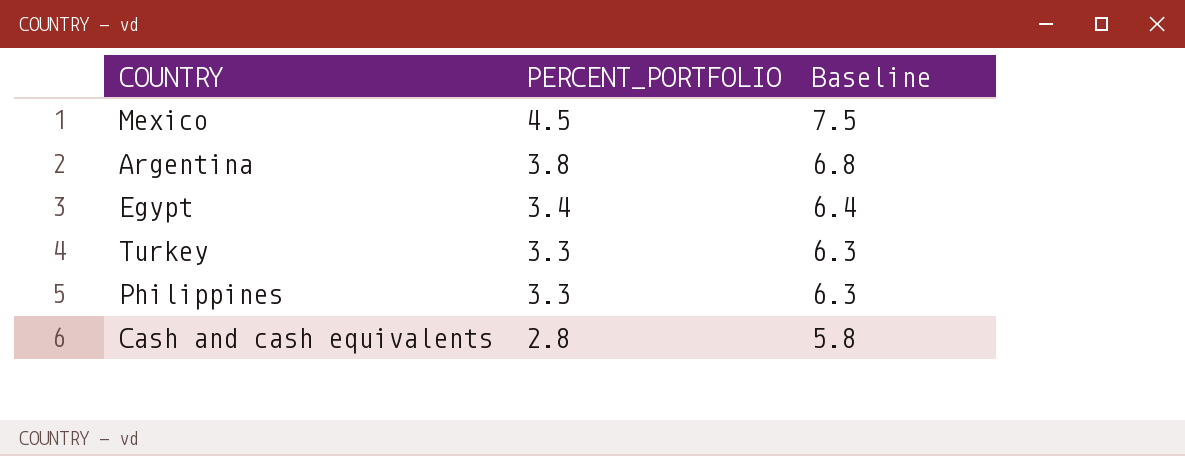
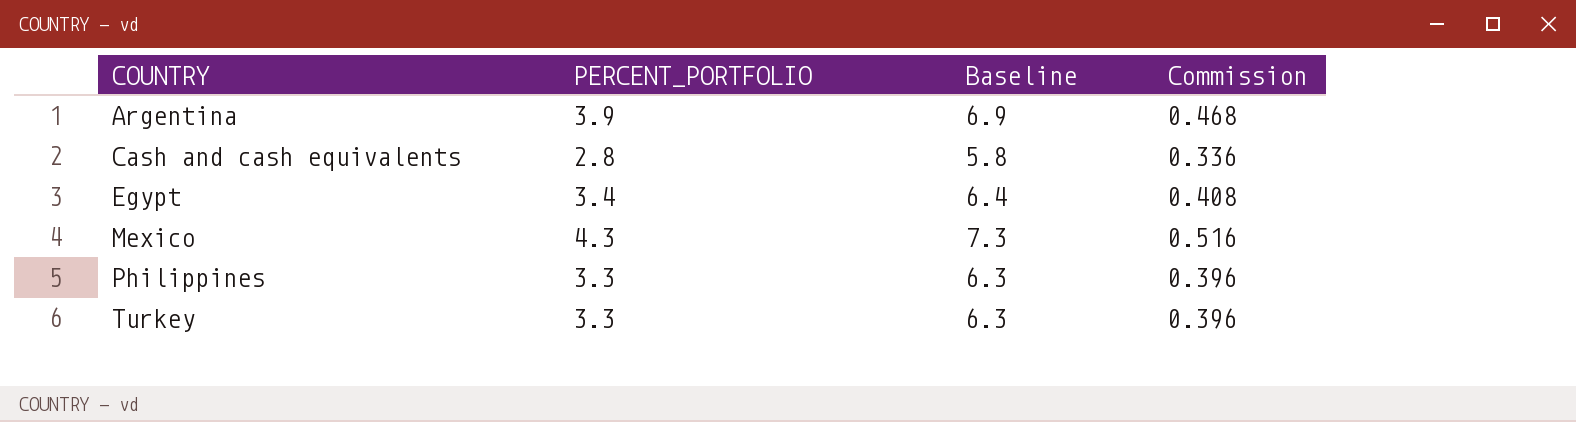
row order: PERCENT_PORTFOLIO descending -> COUNTRY ascending
column Commission | formula: none -> [PERCENT_PORTFOLIO] * 0.12
Argentina | PERCENT_PORTFOLIO: 3.8 -> 3.9
Argentina | Baseline: 6.8 -> 6.9
Mexico | PERCENT_PORTFOLIO: 4.5 -> 4.3
Mexico | Baseline: 7.5 -> 7.3

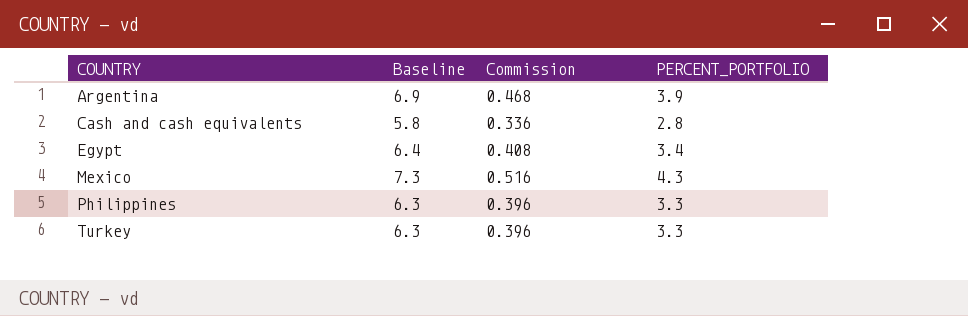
column PERCENT_PORTFOLIO | position: 2 -> 4

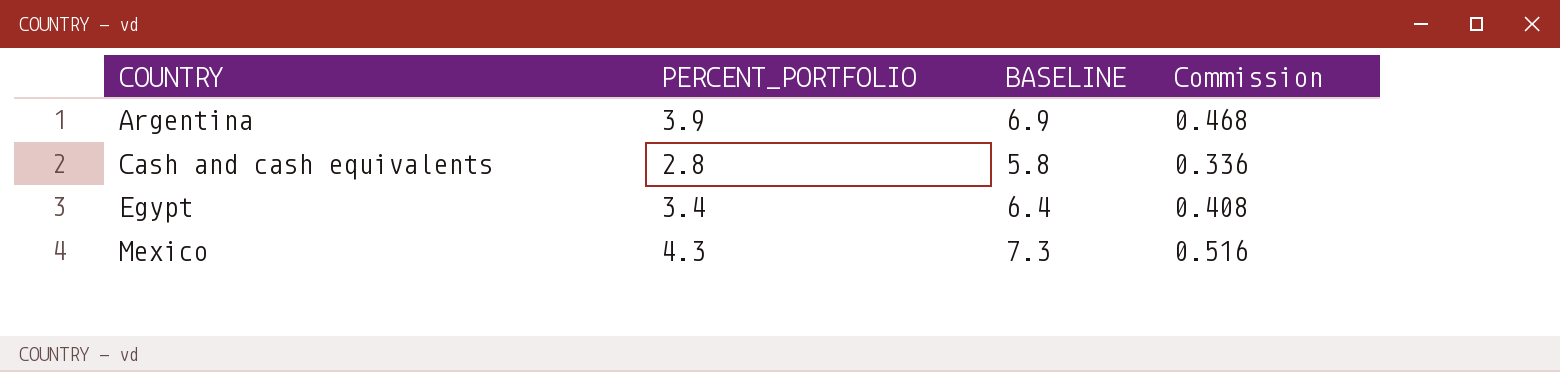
column PERCENT_PORTFOLIO | position: 4 -> 2
column name: Baseline -> BASELINE
row Philippines: 6.3 | 0.396 | 3.3 -> none
row Turkey: 6.3 | 0.396 | 3.3 -> none

